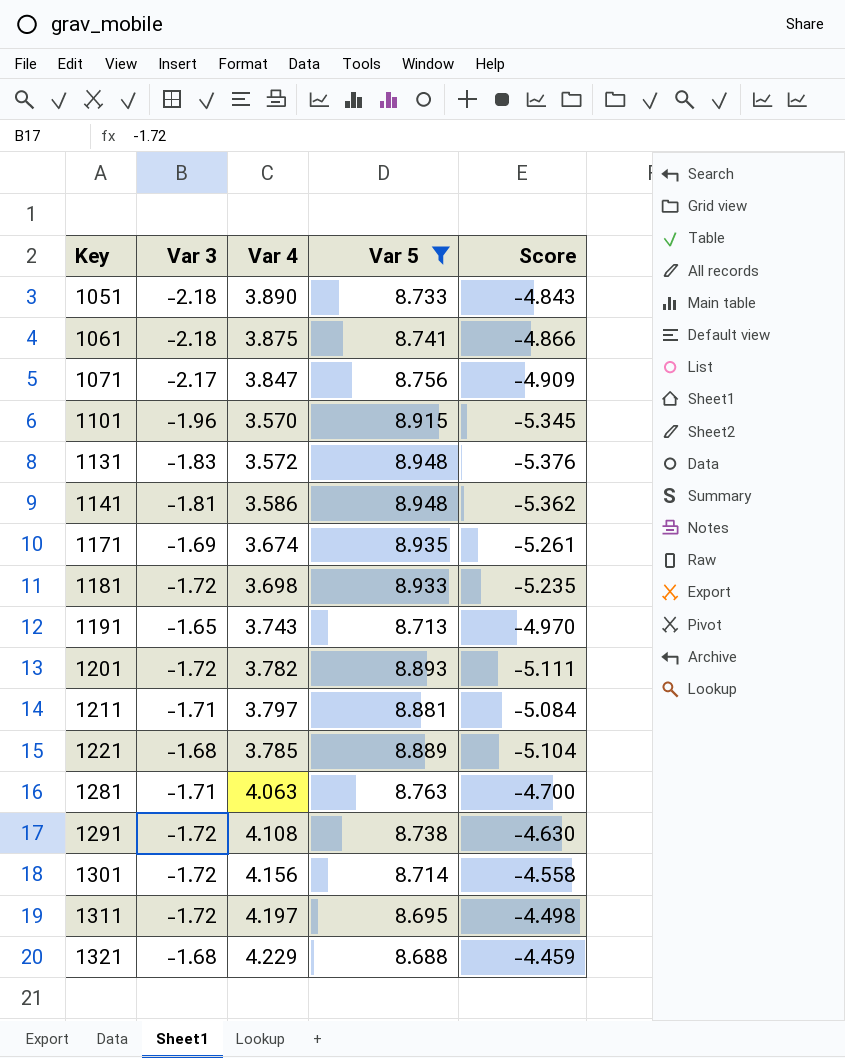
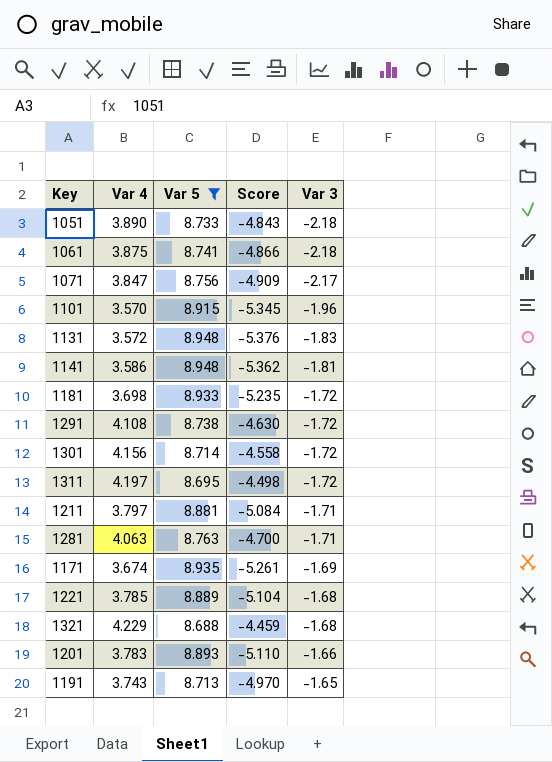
row order: Key ascending -> Var 3 ascending
column Var 3 | position: 2 -> 5
1201 | Var 4: 3.782 -> 3.783
1201 | Score: -5.111 -> -5.110
1201 | Var 3: -1.72 -> -1.66

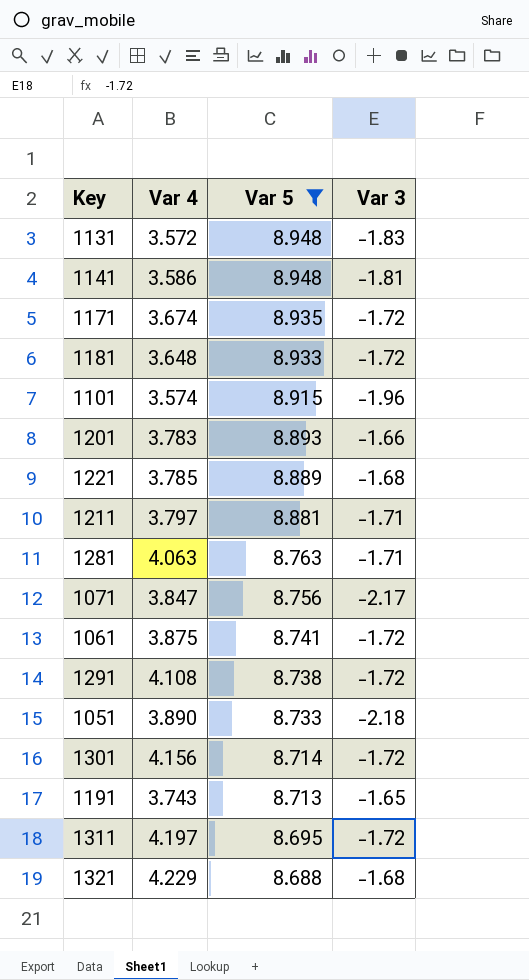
row order: Var 3 ascending -> Var 5 descending
column Score | formula: [Var 4] - [Var 5] -> none
1171 | Var 3: -1.69 -> -1.72
1181 | Var 4: 3.698 -> 3.648
1101 | Var 4: 3.570 -> 3.574
1061 | Var 3: -2.18 -> -1.72

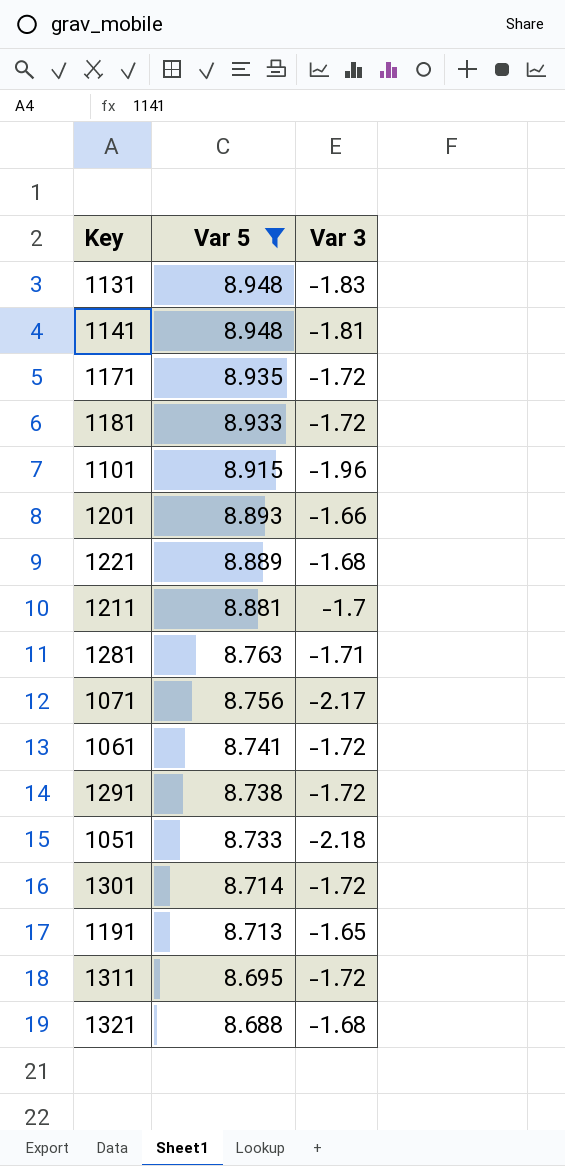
column Var 4 | position: 2 -> none
1211 | Var 3: -1.71 -> -1.7

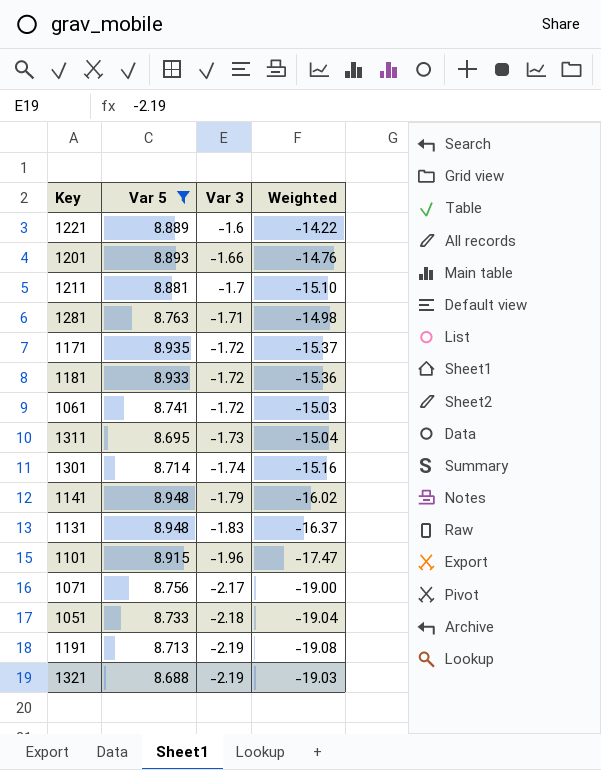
row order: Var 5 descending -> Var 3 descending
column Weighted | formula: none -> [Var 5] * [Var 3]
row 1291: 8.738 | -1.72 -> none
1221 | Var 3: -1.68 -> -1.6
1311 | Var 3: -1.72 -> -1.73
1301 | Var 3: -1.72 -> -1.74
1141 | Var 3: -1.81 -> -1.79
1191 | Var 3: -1.65 -> -2.19
1321 | Var 3: -1.68 -> -2.19

